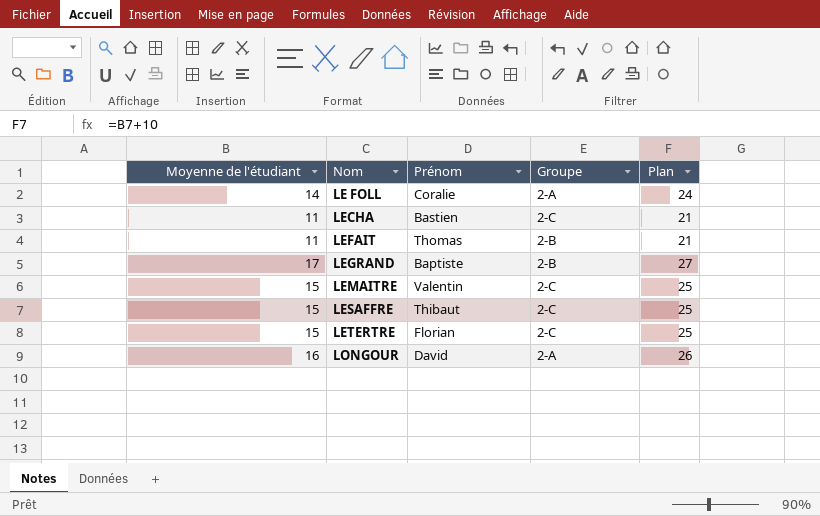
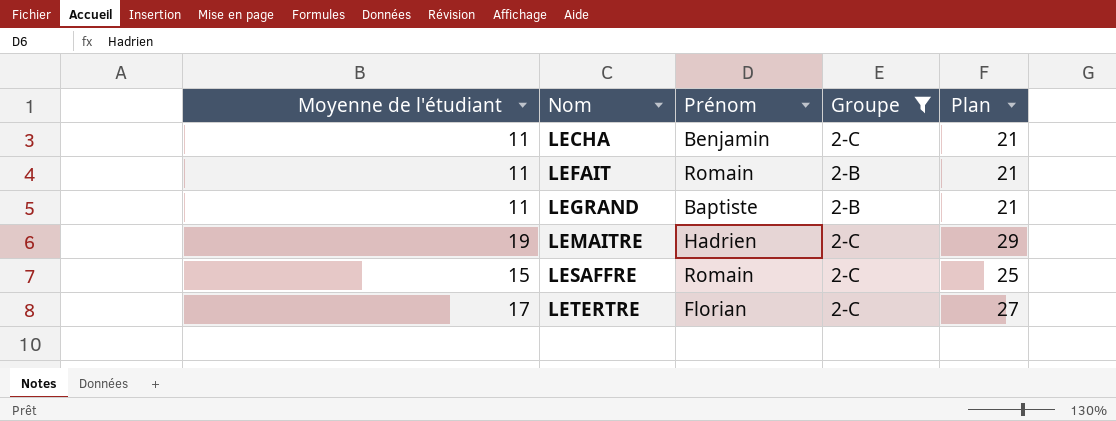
filter: none -> Groupe != 2-A
LECHA | Prénom: Bastien -> Benjamin
LEFAIT | Prénom: Thomas -> Romain
LEGRAND | Moyenne de l'étudiant: 17 -> 11
LEGRAND | Plan: 27 -> 21
LEMAITRE | Moyenne de l'étudiant: 15 -> 19
LEMAITRE | Prénom: Valentin -> Hadrien
LEMAITRE | Plan: 25 -> 29
LESAFFRE | Prénom: Thibaut -> Romain
LETERTRE | Moyenne de l'étudiant: 15 -> 17
LETERTRE | Plan: 25 -> 27

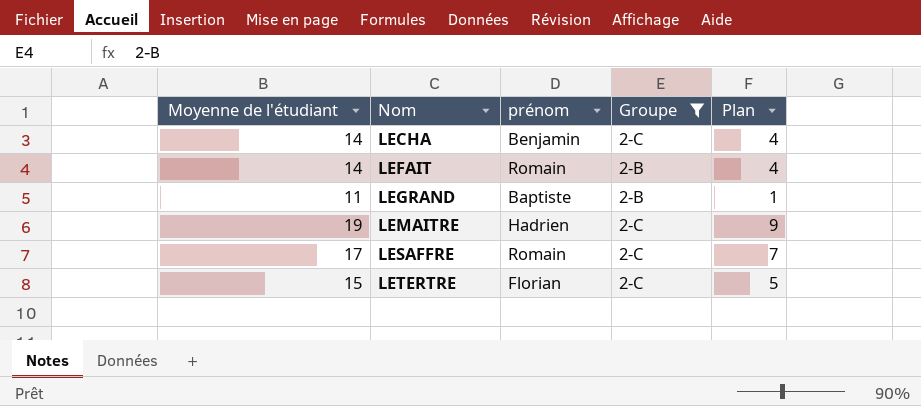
column name: Prénom -> prénom
column Plan | formula: [Moyenne de l'étudiant] + 10 -> [Moyenne de l'étudiant] - 10
LECHA | Moyenne de l'étudiant: 11 -> 14
LEFAIT | Moyenne de l'étudiant: 11 -> 14
LESAFFRE | Moyenne de l'étudiant: 15 -> 17
LETERTRE | Moyenne de l'étudiant: 17 -> 15

